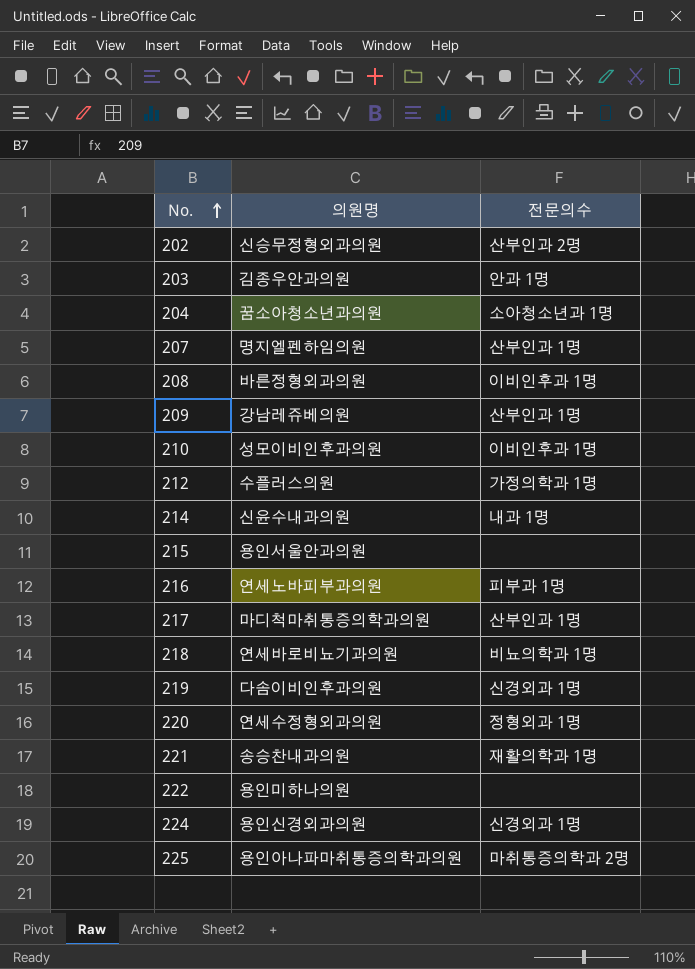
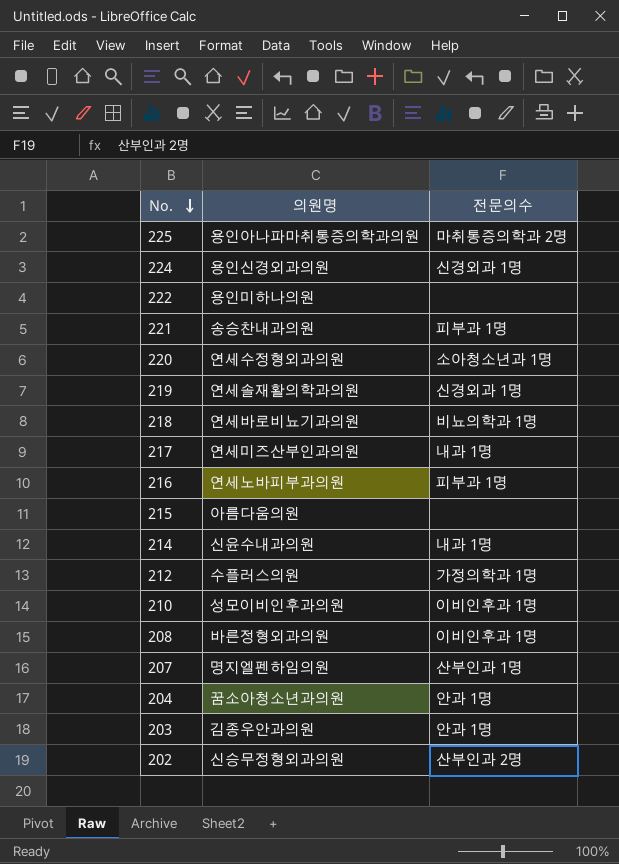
row order: No. ascending -> No. descending
row 209: 강남레쥬베의원 | 산부인과 1명 -> none
221 | 전문의수: 재활의학과 1명 -> 피부과 1명
220 | 전문의수: 정형외과 1명 -> 소아청소년과 1명
219 | 의원명: 다솜이비인후과의원 -> 연세솔재활의학과의원
217 | 의원명: 마디척마취통증의학과의원 -> 연세미즈산부인과의원
217 | 전문의수: 산부인과 1명 -> 내과 1명
215 | 의원명: 용인서울안과의원 -> 아름다움의원
204 | 전문의수: 소아청소년과 1명 -> 안과 1명

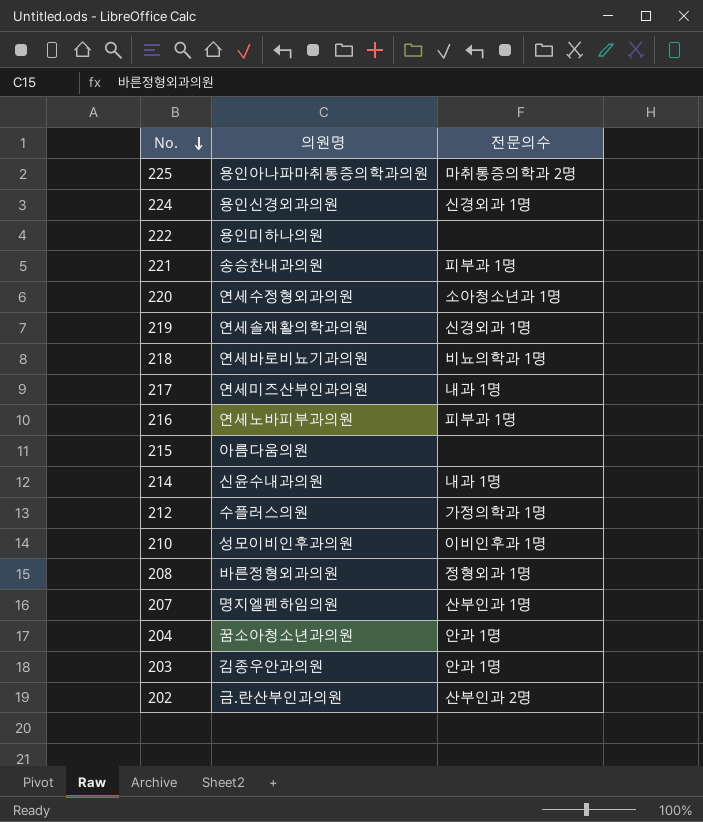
208 | 전문의수: 이비인후과 1명 -> 정형외과 1명
202 | 의원명: 신승무정형외과의원 -> 금.란산부인과의원

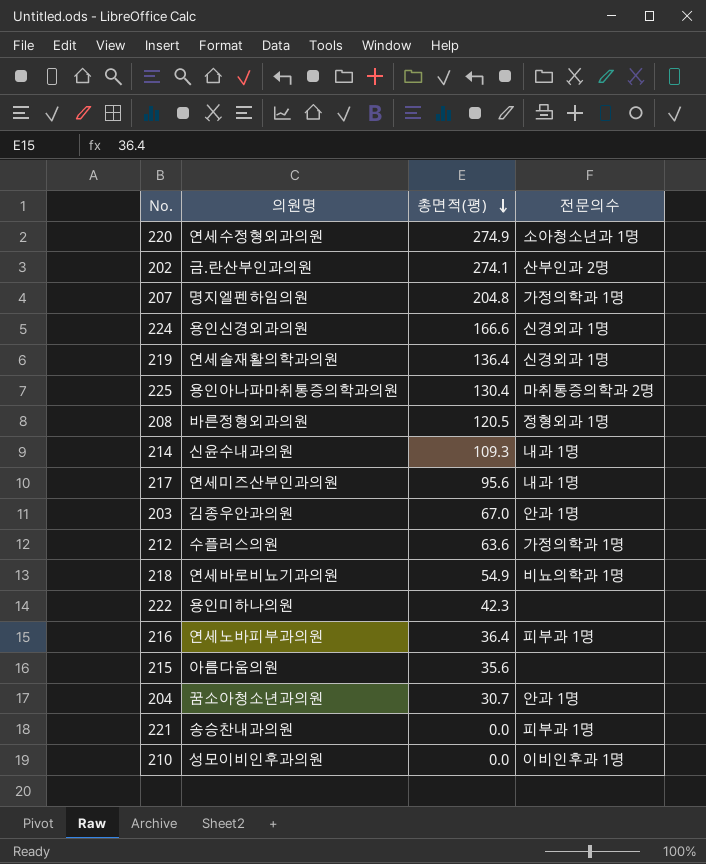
row order: No. descending -> 총면적(평) descending
column 총면적(평) | position: none -> 3
207 | 전문의수: 산부인과 1명 -> 가정의학과 1명

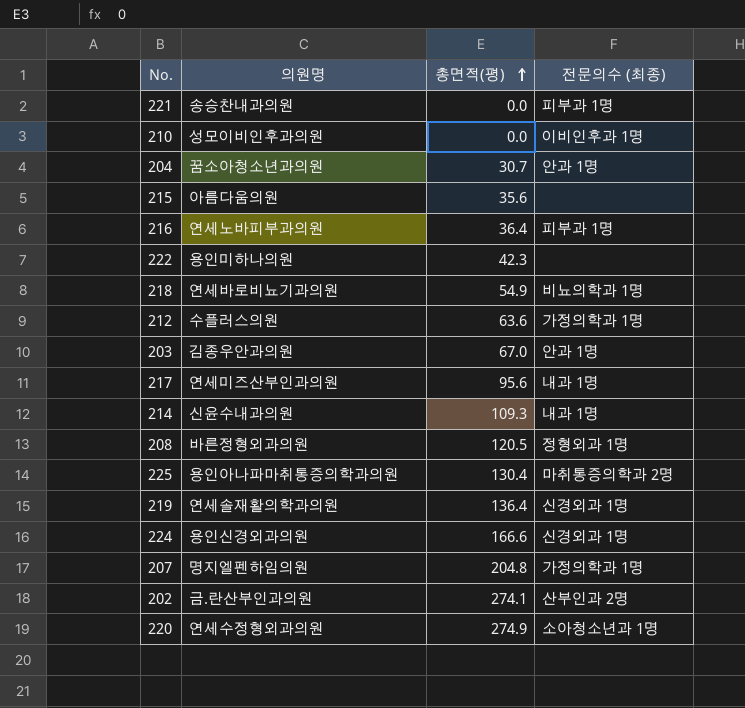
row order: 총면적(평) descending -> 총면적(평) ascending
column name: 전문의수 -> 전문의수 (최종)

